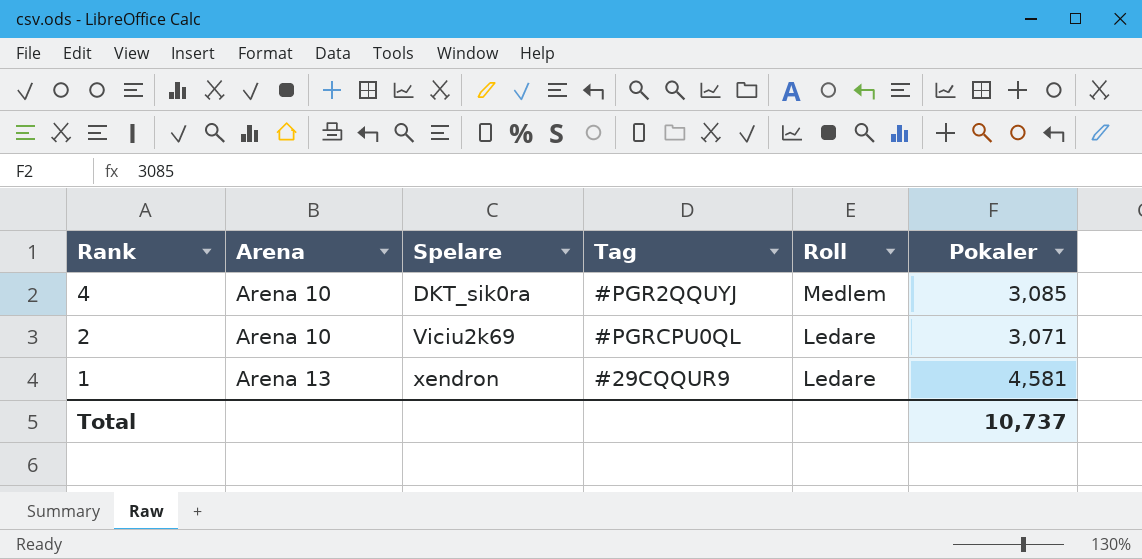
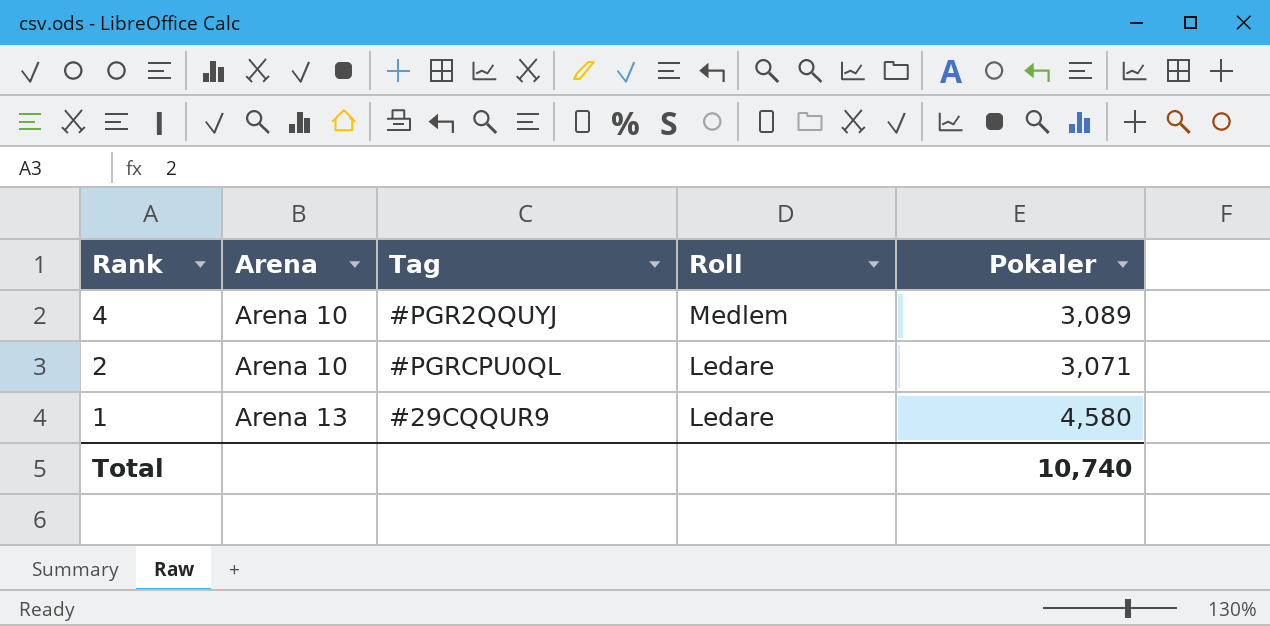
column Spelare | position: 3 -> none
4 | Pokaler: 3,085 -> 3,089
1 | Pokaler: 4,581 -> 4,580
Total | Pokaler: 10,737 -> 10,740

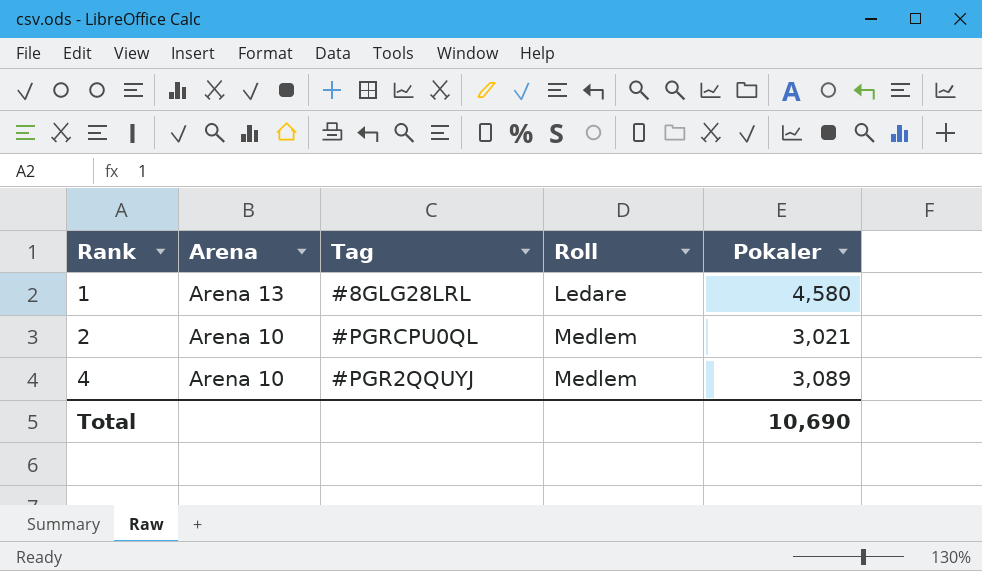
row order: Rank descending -> Rank ascending
1 | Tag: #29CQQUR9 -> #8GLG28LRL
2 | Roll: Ledare -> Medlem
2 | Pokaler: 3,071 -> 3,021
Total | Pokaler: 10,740 -> 10,690

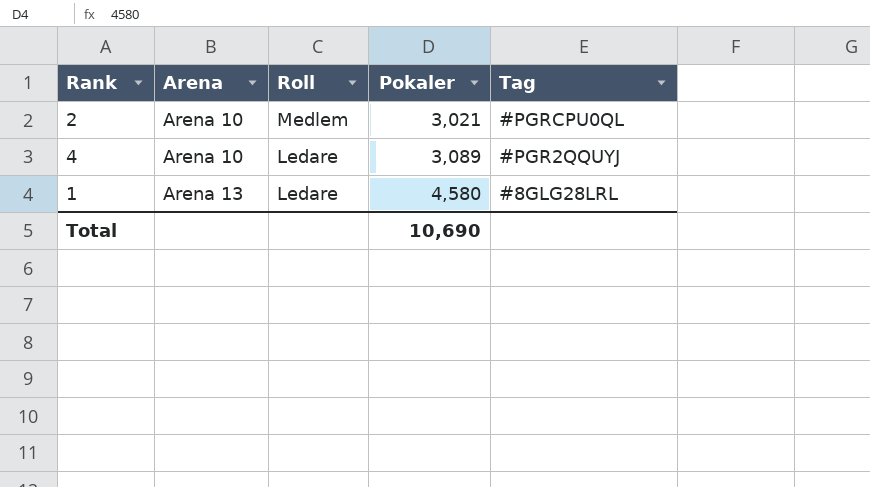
row order: Rank ascending -> Arena ascending
column Tag | position: 3 -> 5
4 | Roll: Medlem -> Ledare

